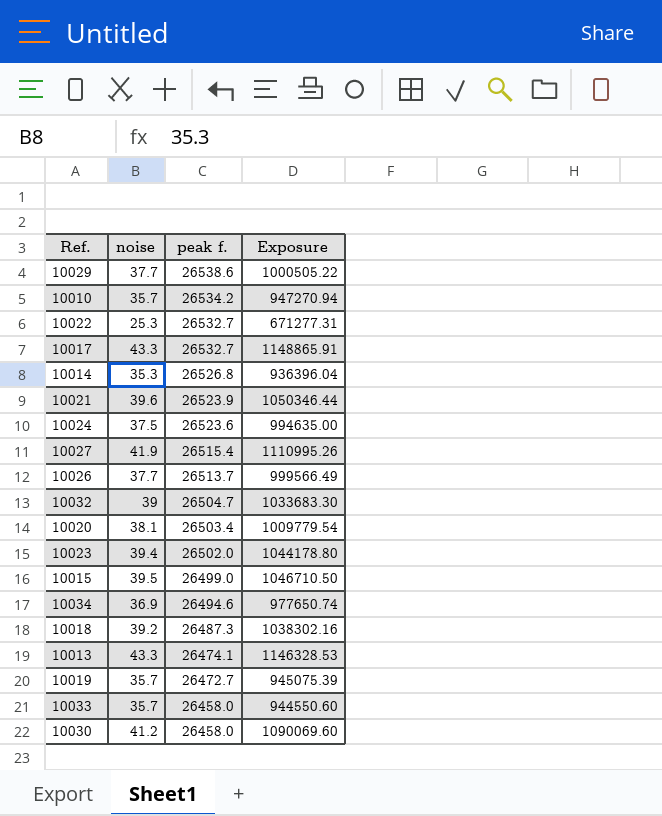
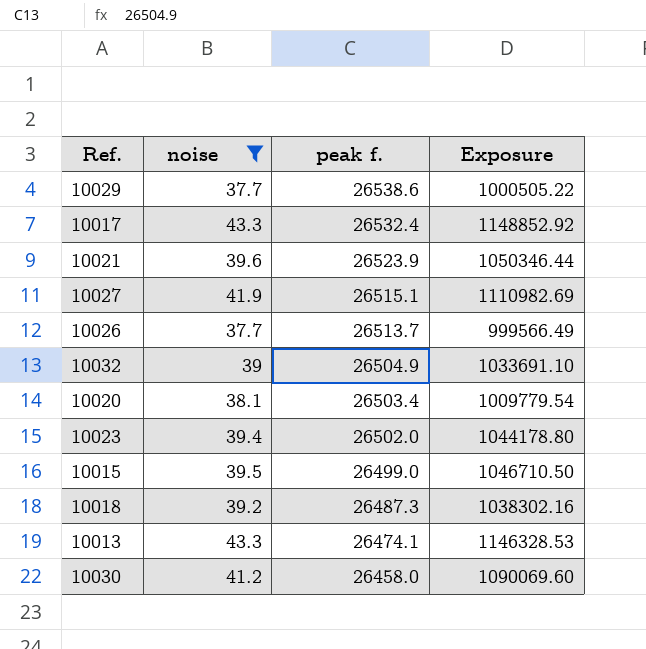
filter: none -> noise >= 37.7
10017 | peak f.: 26532.7 -> 26532.4
10017 | Exposure: 1148865.91 -> 1148852.92
10027 | peak f.: 26515.4 -> 26515.1
10027 | Exposure: 1110995.26 -> 1110982.69
10032 | peak f.: 26504.7 -> 26504.9
10032 | Exposure: 1033683.30 -> 1033691.10

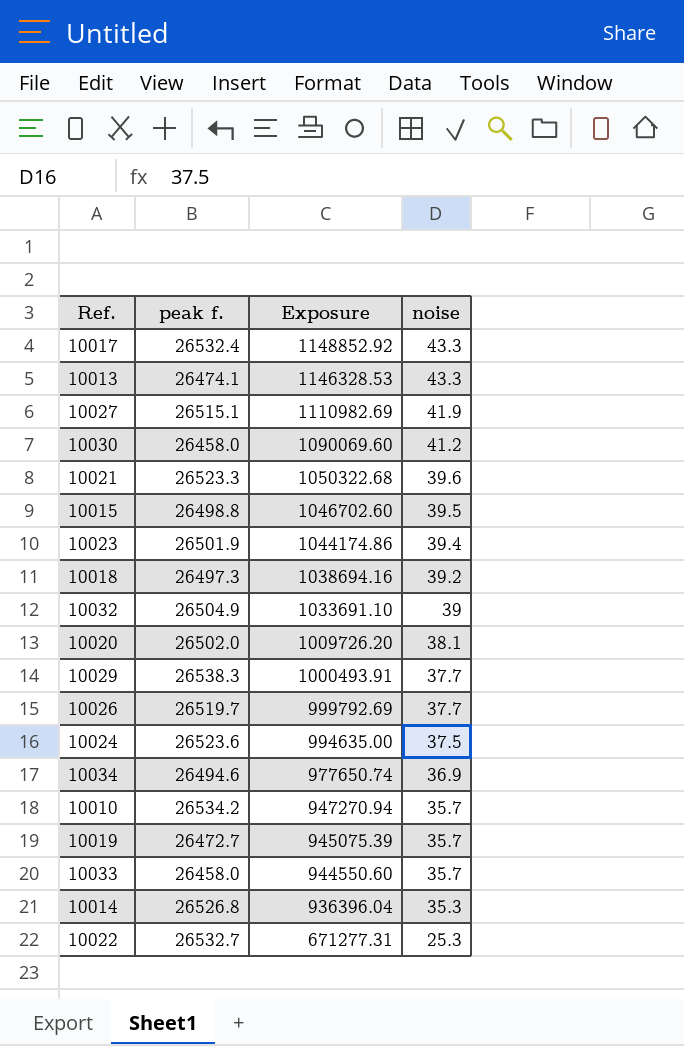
filter: noise >= 37.7 -> none
row order: peak f. descending -> Exposure descending
column noise | position: 2 -> 4
10021 | peak f.: 26523.9 -> 26523.3
10021 | Exposure: 1050346.44 -> 1050322.68
10015 | peak f.: 26499.0 -> 26498.8
10015 | Exposure: 1046710.50 -> 1046702.60
10023 | peak f.: 26502.0 -> 26501.9
10023 | Exposure: 1044178.80 -> 1044174.86
10018 | peak f.: 26487.3 -> 26497.3
10018 | Exposure: 1038302.16 -> 1038694.16
10020 | peak f.: 26503.4 -> 26502.0
10020 | Exposure: 1009779.54 -> 1009726.20
10029 | peak f.: 26538.6 -> 26538.3
10029 | Exposure: 1000505.22 -> 1000493.91
10026 | peak f.: 26513.7 -> 26519.7
10026 | Exposure: 999566.49 -> 999792.69

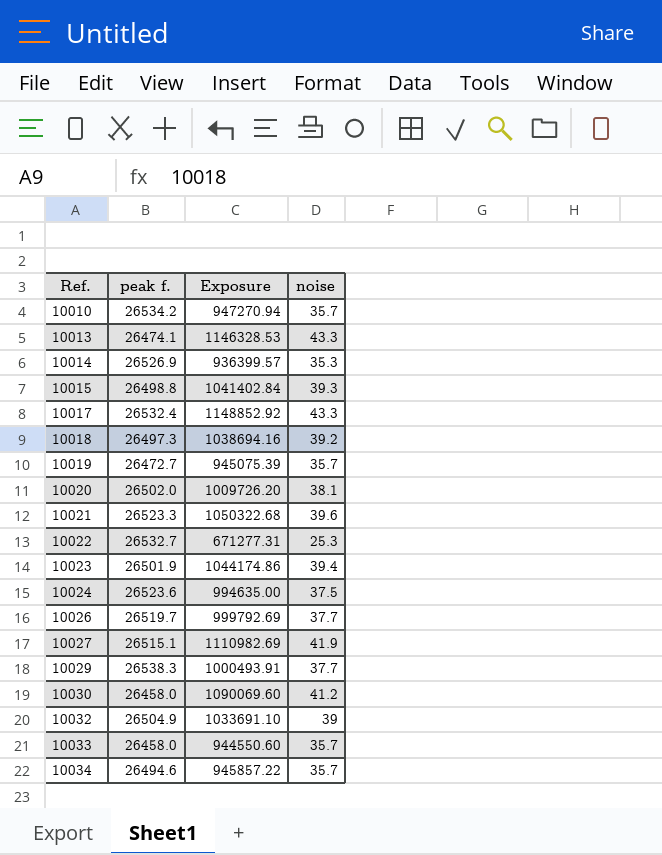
row order: Exposure descending -> Ref. ascending
10014 | peak f.: 26526.8 -> 26526.9
10014 | Exposure: 936396.04 -> 936399.57
10015 | Exposure: 1046702.60 -> 1041402.84
10015 | noise: 39.5 -> 39.3
10034 | Exposure: 977650.74 -> 945857.22
10034 | noise: 36.9 -> 35.7

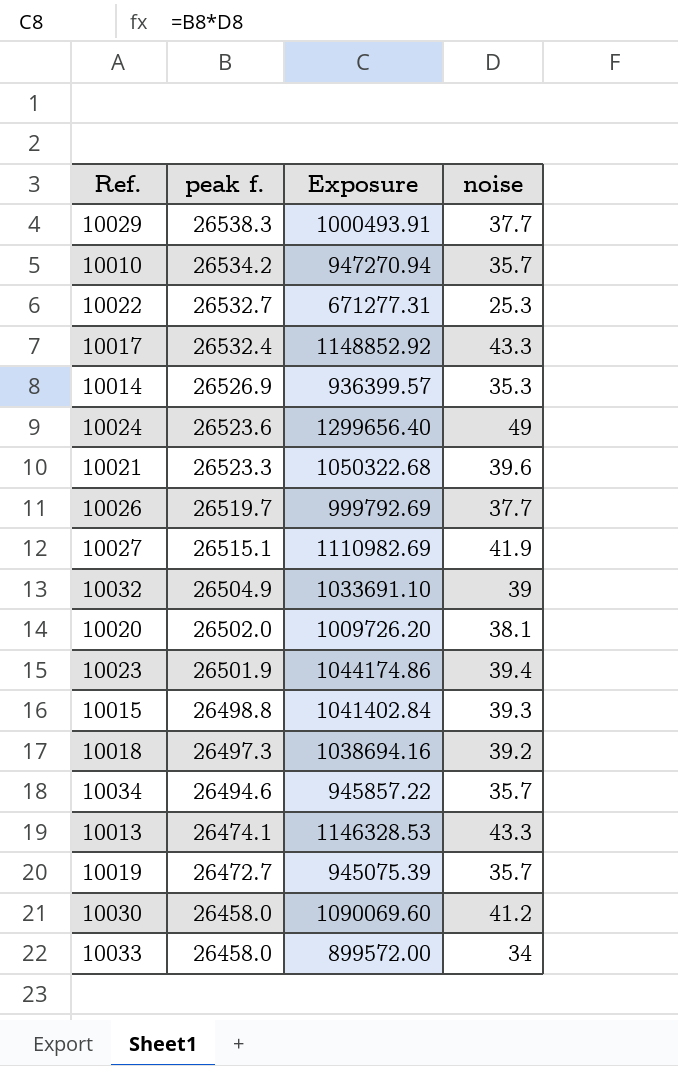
row order: Ref. ascending -> peak f. descending
10024 | Exposure: 994635.00 -> 1299656.40
10024 | noise: 37.5 -> 49
10033 | Exposure: 944550.60 -> 899572.00
10033 | noise: 35.7 -> 34

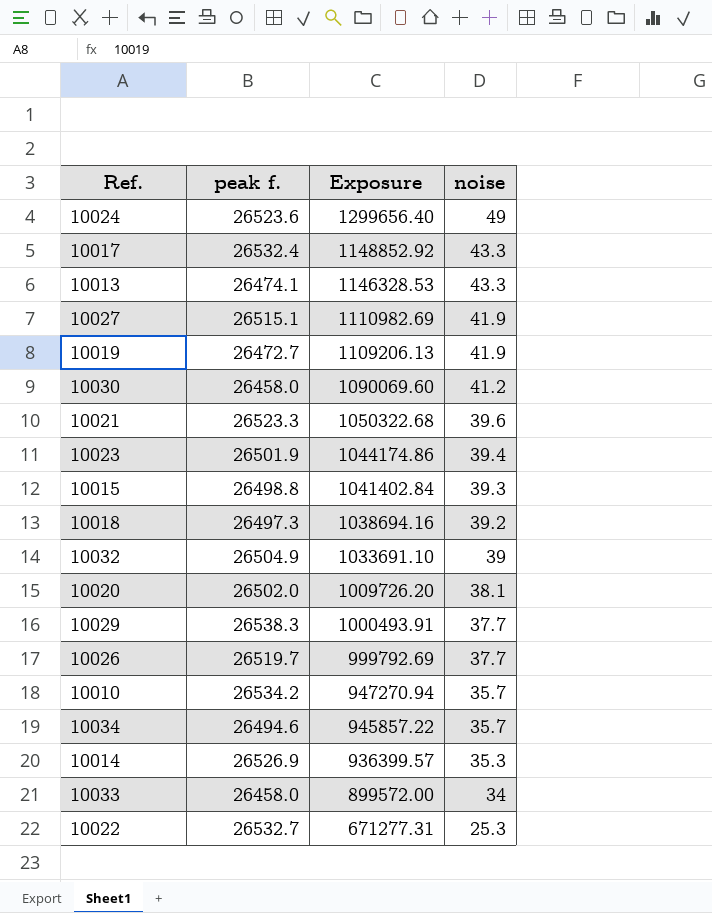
row order: peak f. descending -> Exposure descending
10019 | Exposure: 945075.39 -> 1109206.13
10019 | noise: 35.7 -> 41.9

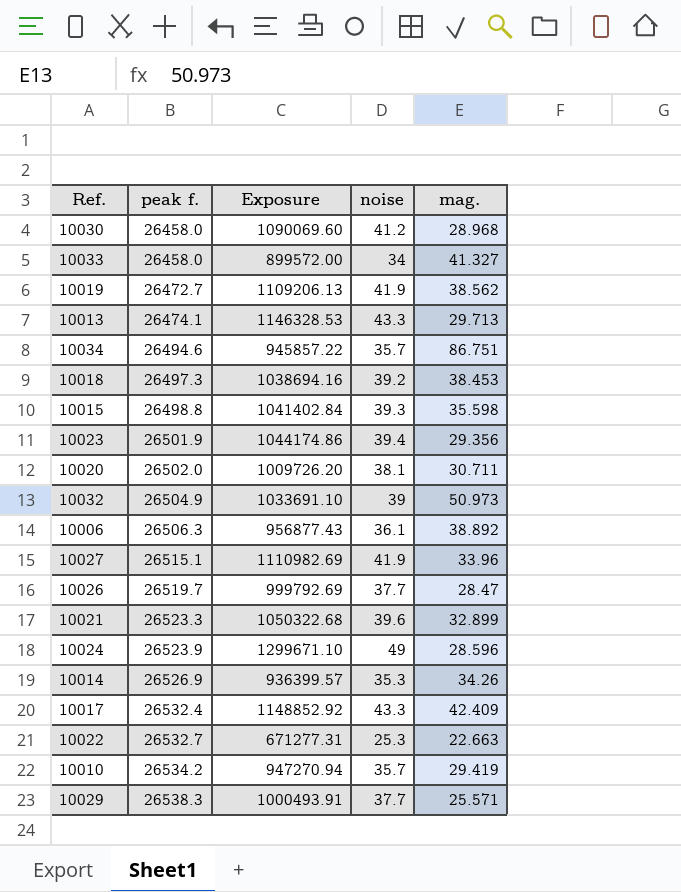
row order: Exposure descending -> peak f. ascending
column mag. | position: none -> 5
row 10006: none -> 26506.3 | 956877.43 | 36.1 | 38.892
10024 | peak f.: 26523.6 -> 26523.9
10024 | Exposure: 1299656.40 -> 1299671.10

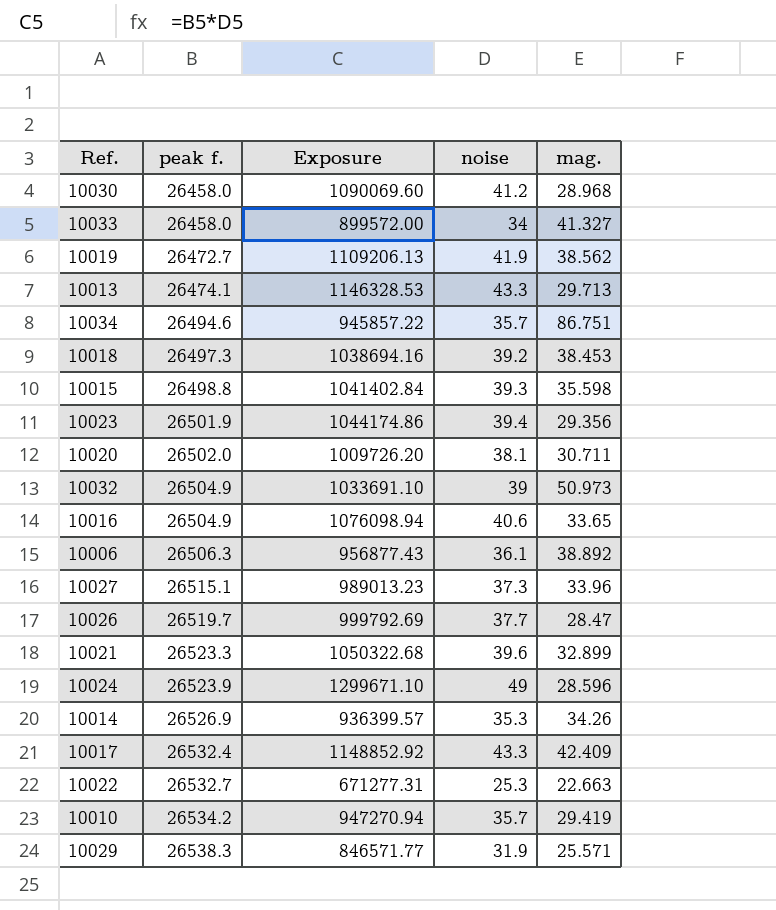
row 10016: none -> 26504.9 | 1076098.94 | 40.6 | 33.65
10027 | Exposure: 1110982.69 -> 989013.23
10027 | noise: 41.9 -> 37.3
10029 | Exposure: 1000493.91 -> 846571.77
10029 | noise: 37.7 -> 31.9

